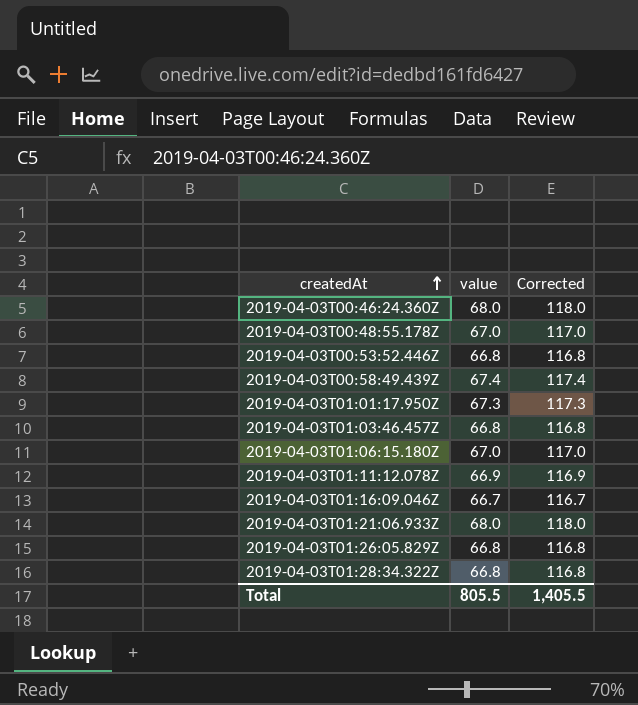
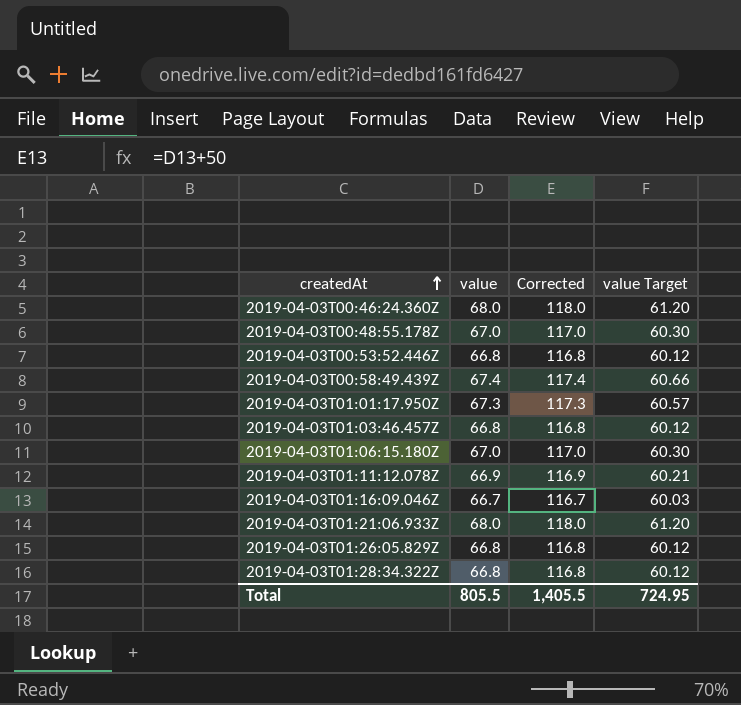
column value Target | formula: none -> [value] * 0.9

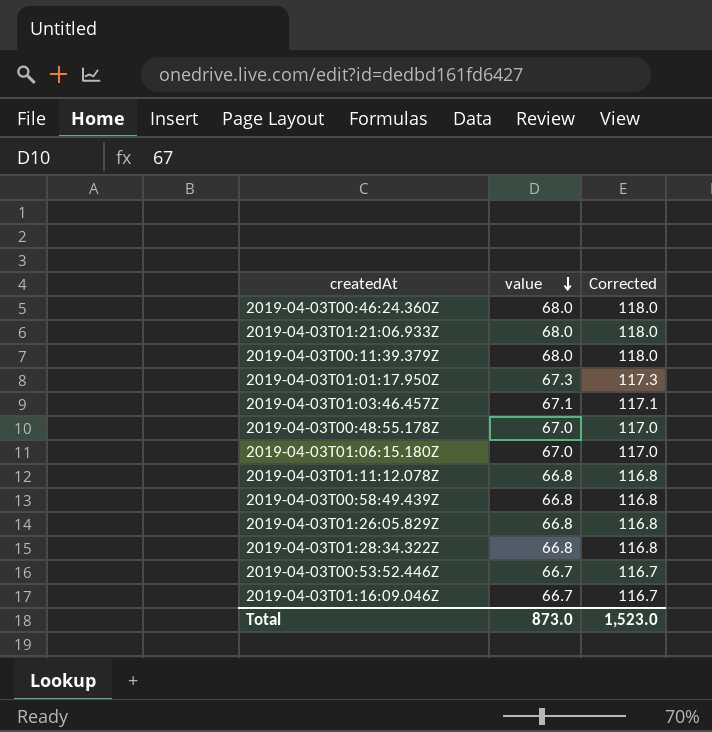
row order: createdAt ascending -> value descending
column value Target | formula: [value] * 0.9 -> none
row 2019-04-03T00:11:39.379Z: none -> 68.0 | 118.0
2019-04-03T01:03:46.457Z | value: 66.8 -> 67.1
2019-04-03T01:03:46.457Z | Corrected: 116.8 -> 117.1
2019-04-03T01:11:12.078Z | value: 66.9 -> 66.8
2019-04-03T01:11:12.078Z | Corrected: 116.9 -> 116.8
2019-04-03T00:58:49.439Z | value: 67.4 -> 66.8
2019-04-03T00:58:49.439Z | Corrected: 117.4 -> 116.8
2019-04-03T00:53:52.446Z | value: 66.8 -> 66.7
2019-04-03T00:53:52.446Z | Corrected: 116.8 -> 116.7
Total | value: 805.5 -> 873.0
Total | Corrected: 1,405.5 -> 1,523.0

